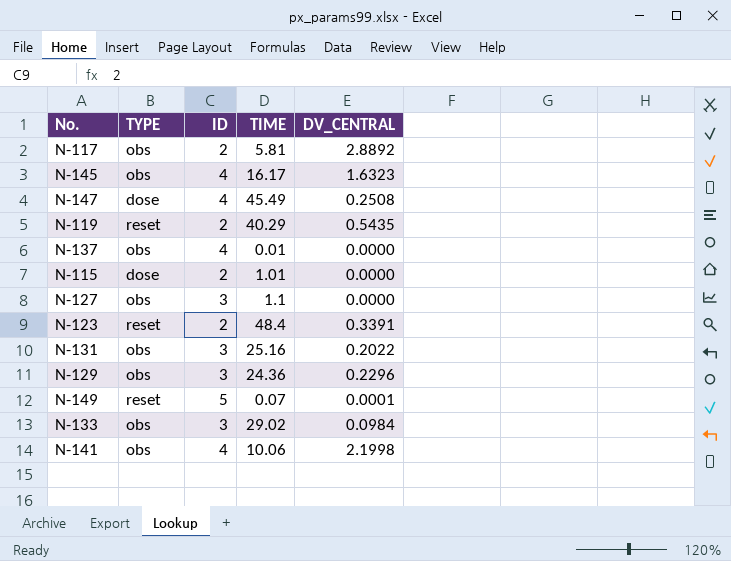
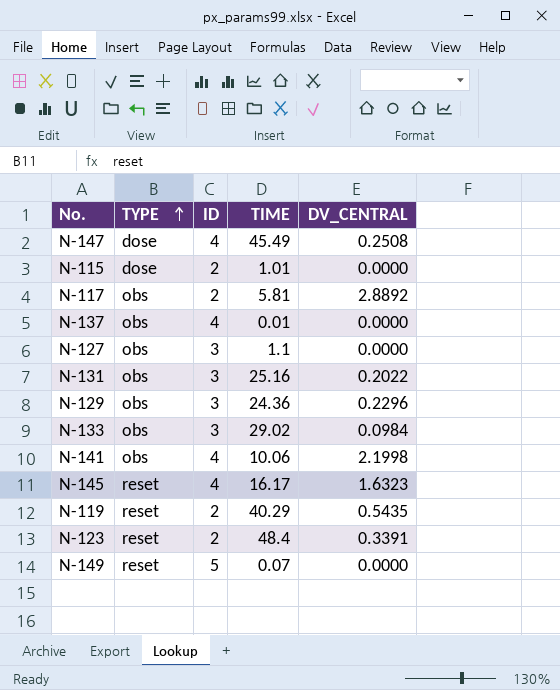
row order: none -> TYPE ascending
N-145 | TYPE: obs -> reset
N-149 | DV_CENTRAL: 0.0001 -> 0.0000

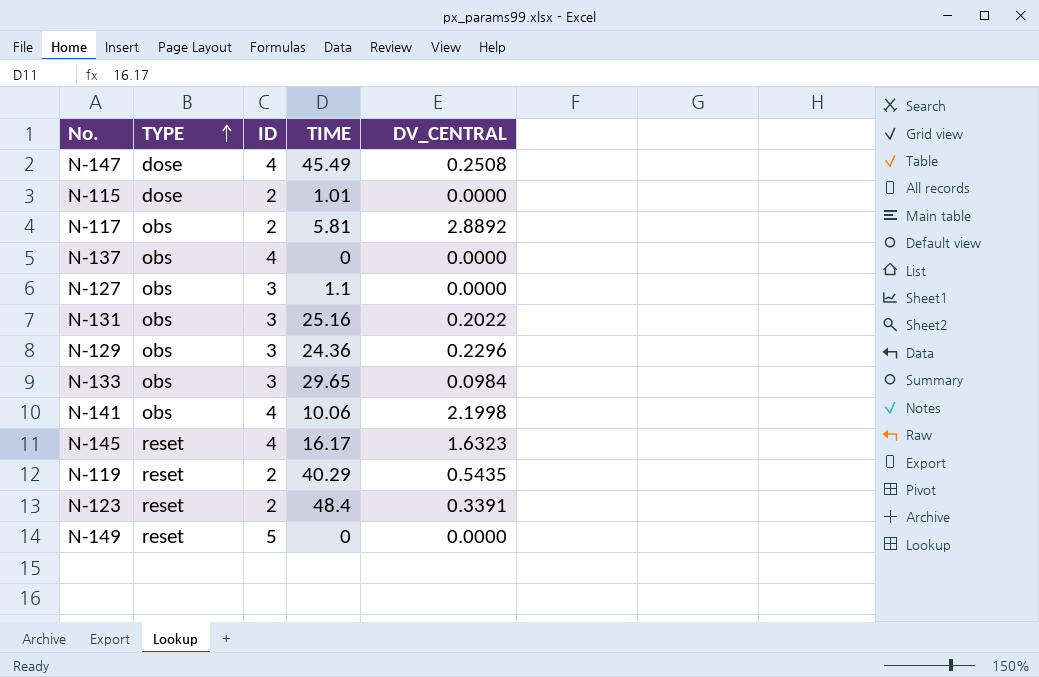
N-137 | TIME: 0.01 -> 0
N-133 | TIME: 29.02 -> 29.65
N-149 | TIME: 0.07 -> 0

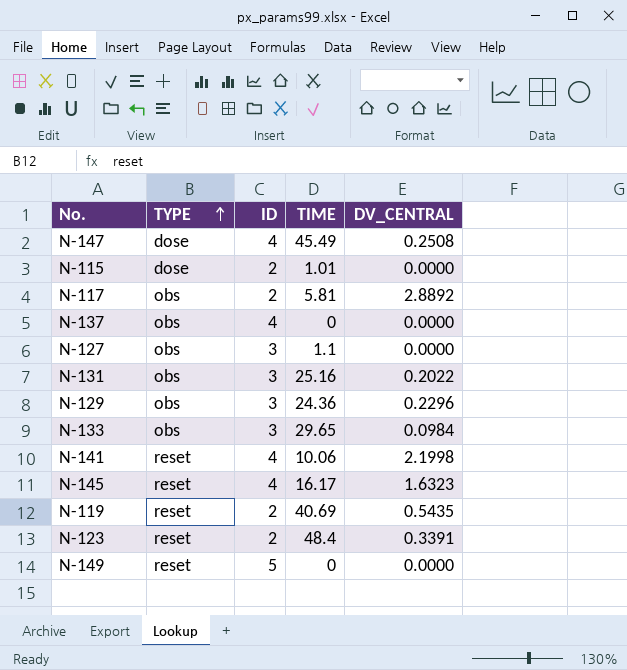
N-141 | TYPE: obs -> reset
N-119 | TIME: 40.29 -> 40.69

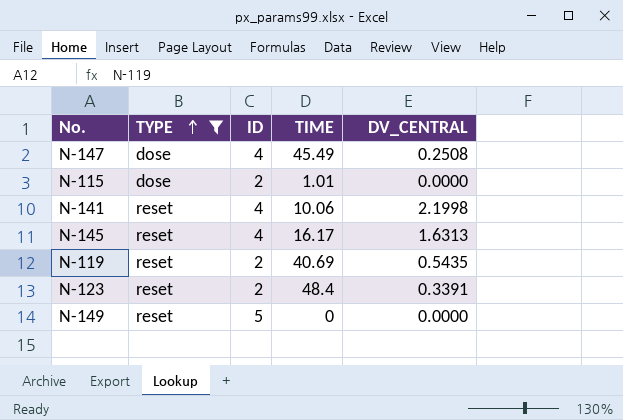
filter: none -> TYPE != obs
N-145 | DV_CENTRAL: 1.6323 -> 1.6313

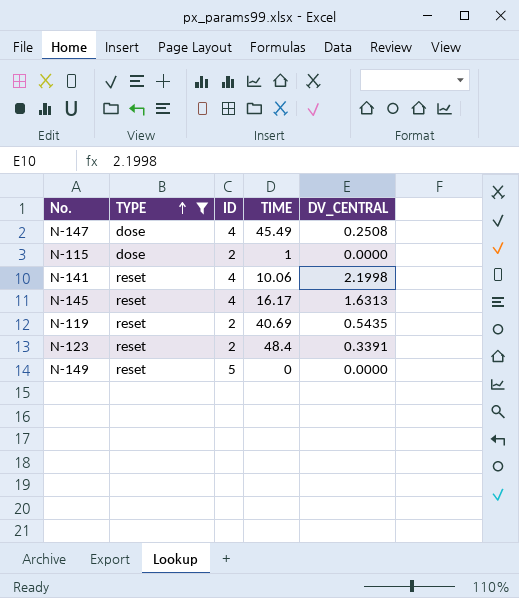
N-115 | TIME: 1.01 -> 1

